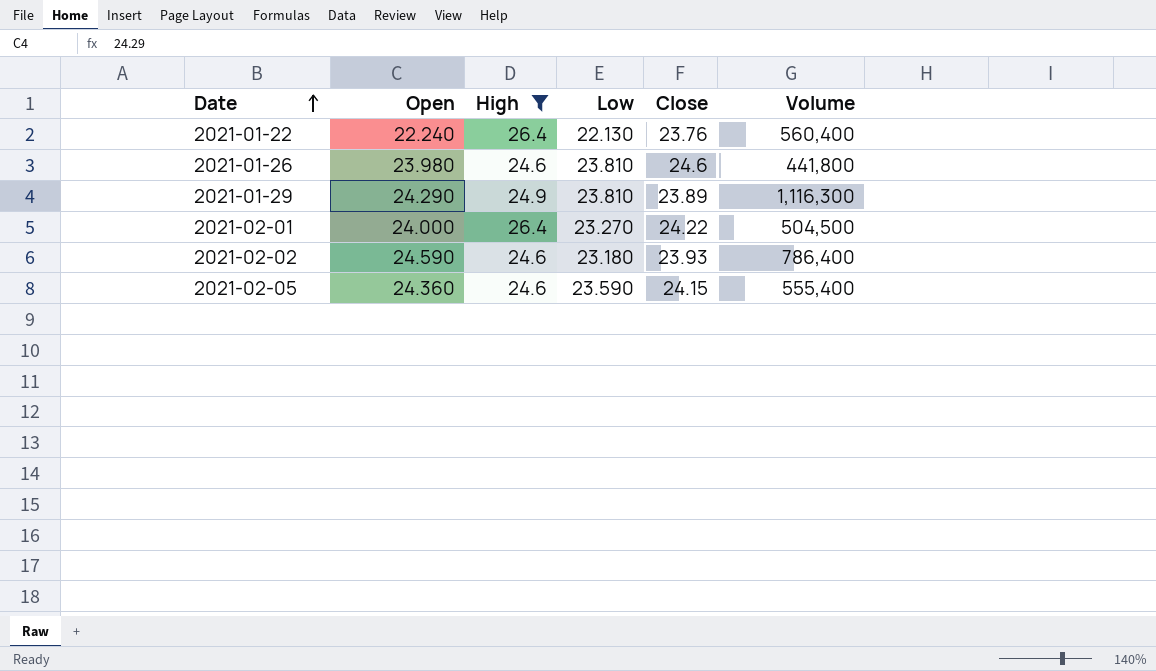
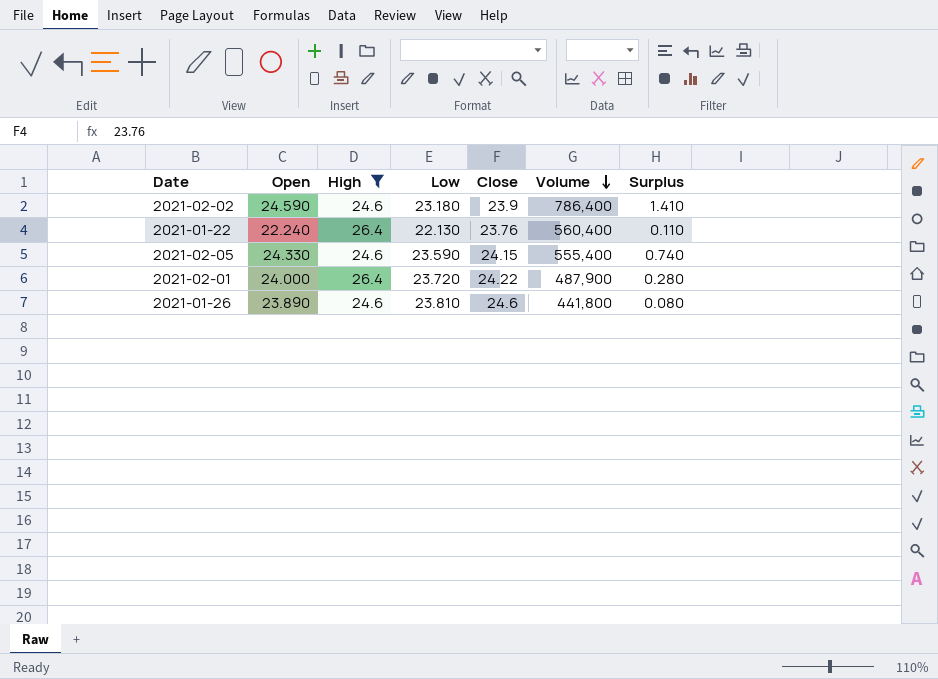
row order: Date ascending -> Volume descending
column Surplus | formula: none -> [Open] - [Low]
row 2021-01-29: 24.290 | 24.9 | 23.810 | 23.89 | 1,116,300 -> none
2021-02-02 | Close: 23.93 -> 23.9
2021-02-05 | Open: 24.360 -> 24.330
2021-02-01 | Low: 23.270 -> 23.720
2021-02-01 | Volume: 504,500 -> 487,900
2021-01-26 | Open: 23.980 -> 23.890

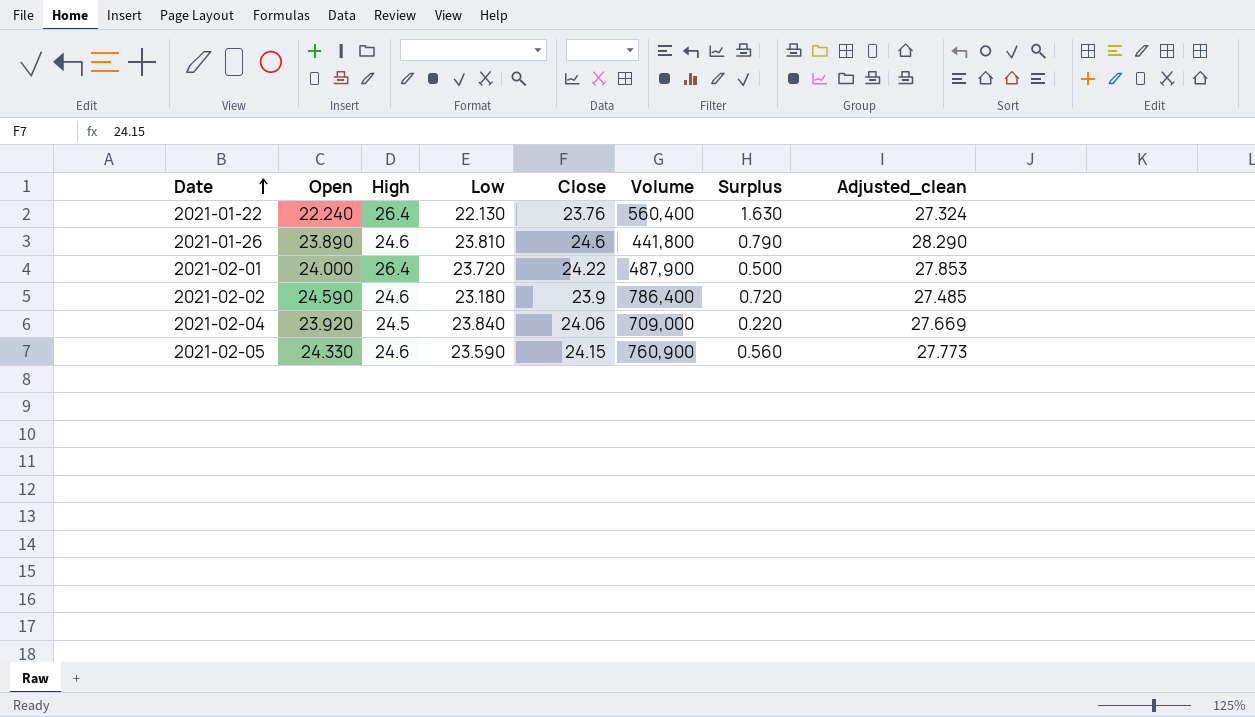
filter: High != 24.5 -> none
row order: Volume descending -> Date ascending
column Surplus | formula: [Open] - [Low] -> [Close] - [Low]
column Adjusted_clean | formula: none -> [Close] * 1.15
2021-02-05 | Volume: 555,400 -> 760,900

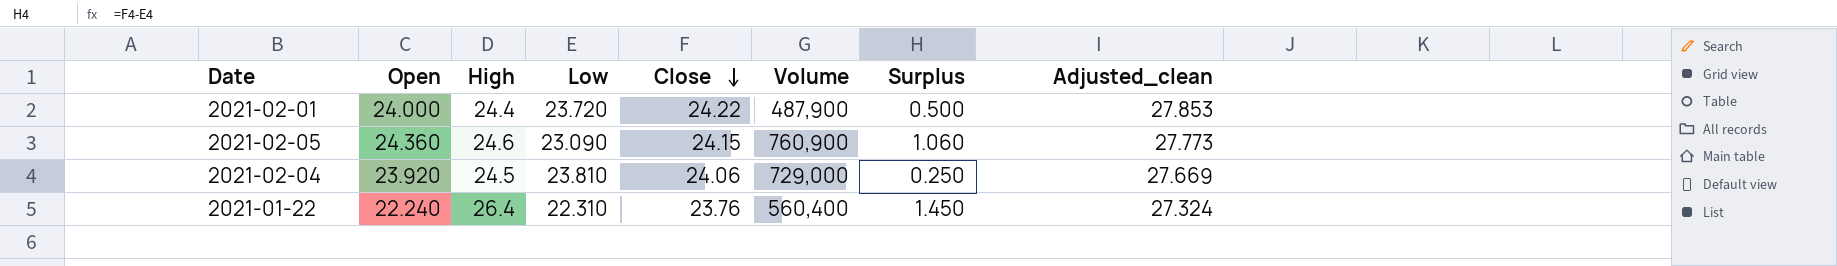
row order: Date ascending -> Close descending
row 2021-01-26: 23.890 | 24.6 | 23.810 | 24.6 | 441,800 | 0.790 | 28.290 -> none
row 2021-02-02: 24.590 | 24.6 | 23.180 | 23.9 | 786,400 | 0.720 | 27.485 -> none
2021-02-01 | High: 26.4 -> 24.4
2021-02-05 | Open: 24.330 -> 24.360
2021-02-05 | Low: 23.590 -> 23.090
2021-02-05 | Surplus: 0.560 -> 1.060
2021-02-04 | Low: 23.840 -> 23.810
2021-02-04 | Volume: 709,000 -> 729,000
2021-02-04 | Surplus: 0.220 -> 0.250
2021-01-22 | Low: 22.130 -> 22.310
2021-01-22 | Surplus: 1.630 -> 1.450

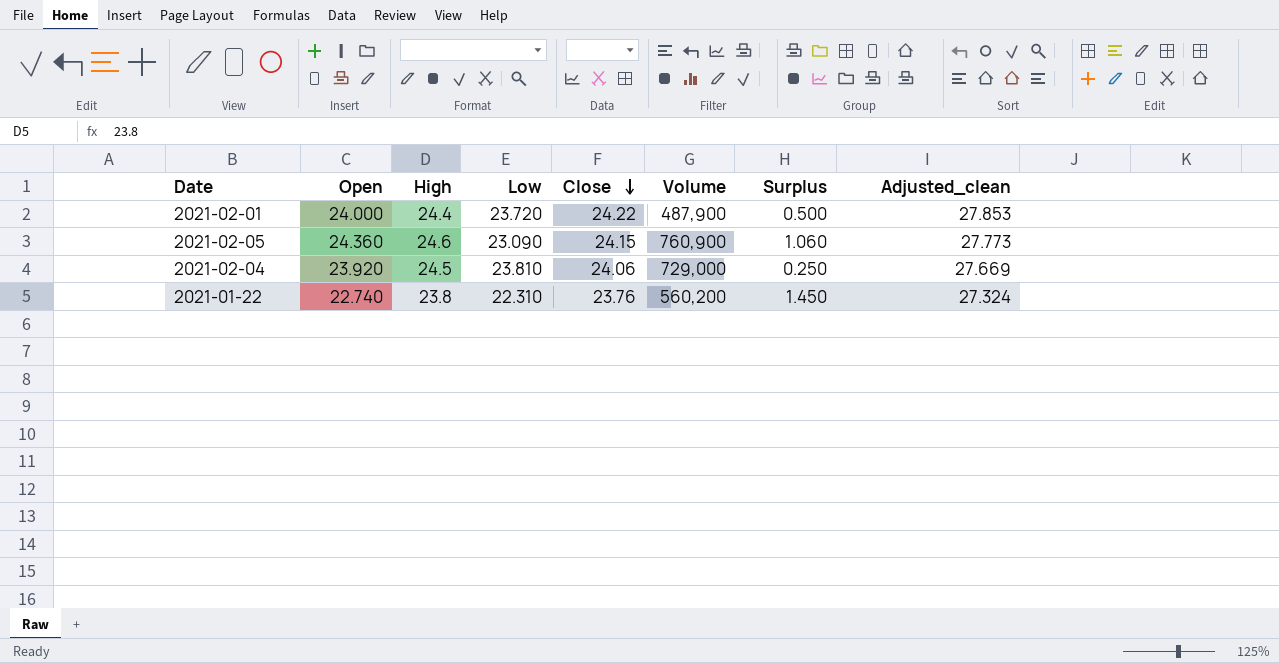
2021-01-22 | Open: 22.240 -> 22.740
2021-01-22 | High: 26.4 -> 23.8
2021-01-22 | Volume: 560,400 -> 560,200

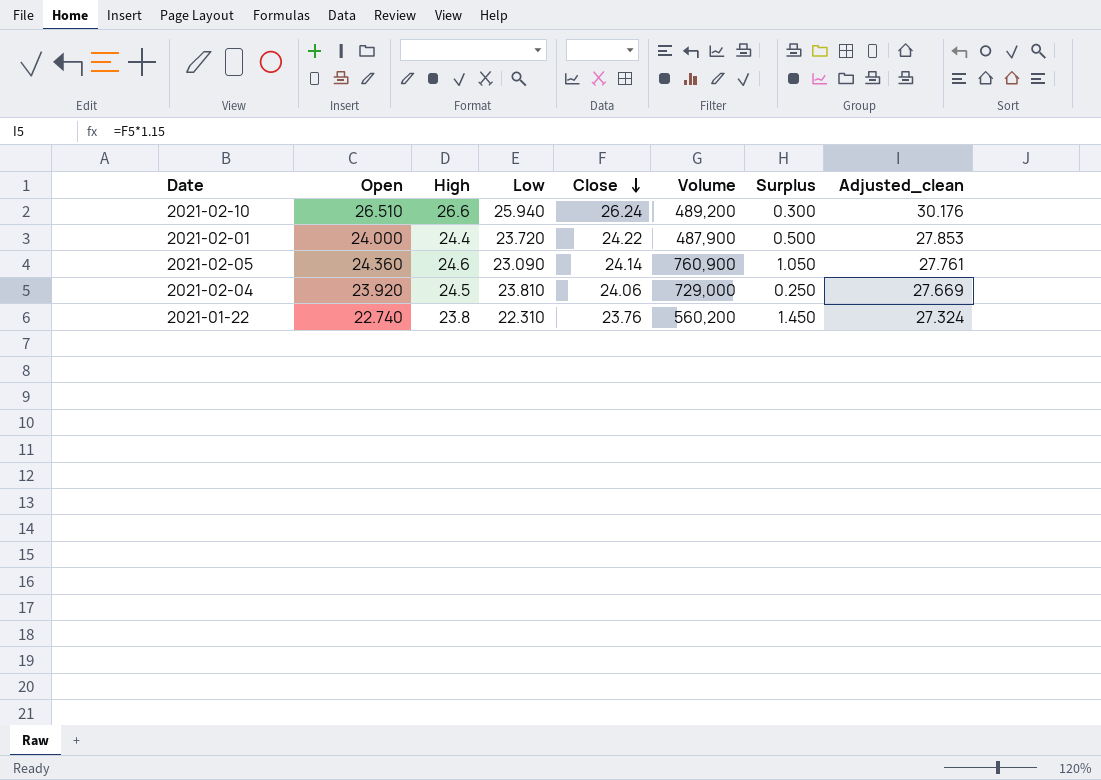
row 2021-02-10: none -> 26.510 | 26.6 | 25.940 | 26.24 | 489,200 | 0.300 | 30.176
2021-02-05 | Close: 24.15 -> 24.14
2021-02-05 | Surplus: 1.060 -> 1.050
2021-02-05 | Adjusted_clean: 27.773 -> 27.761

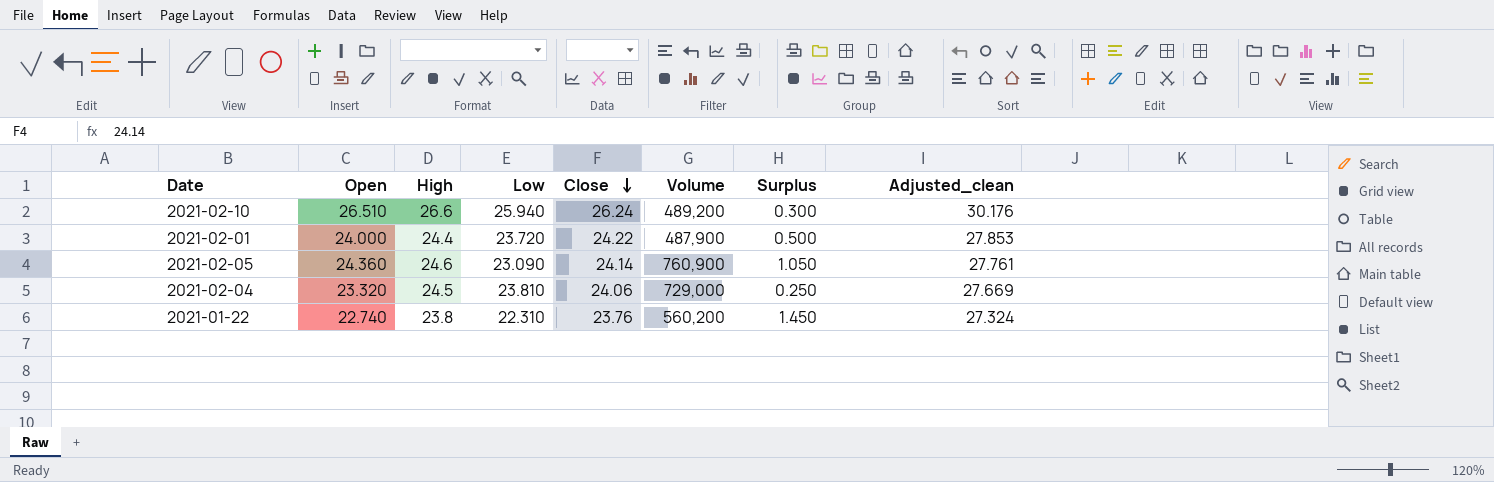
2021-02-04 | Open: 23.920 -> 23.320

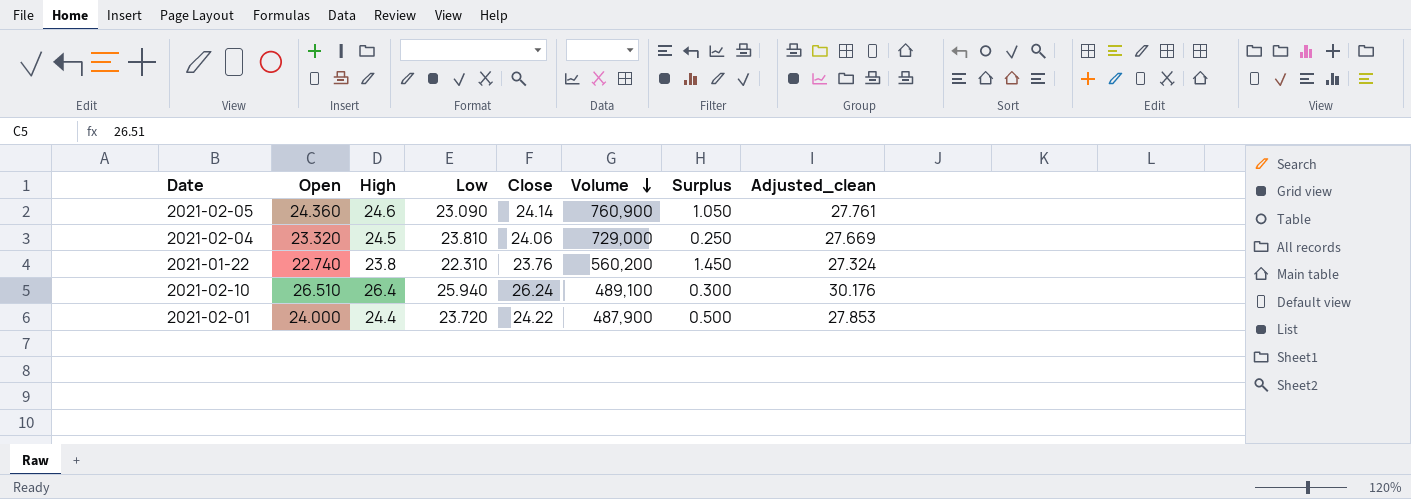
row order: Close descending -> Volume descending
2021-02-10 | High: 26.6 -> 26.4
2021-02-10 | Volume: 489,200 -> 489,100

